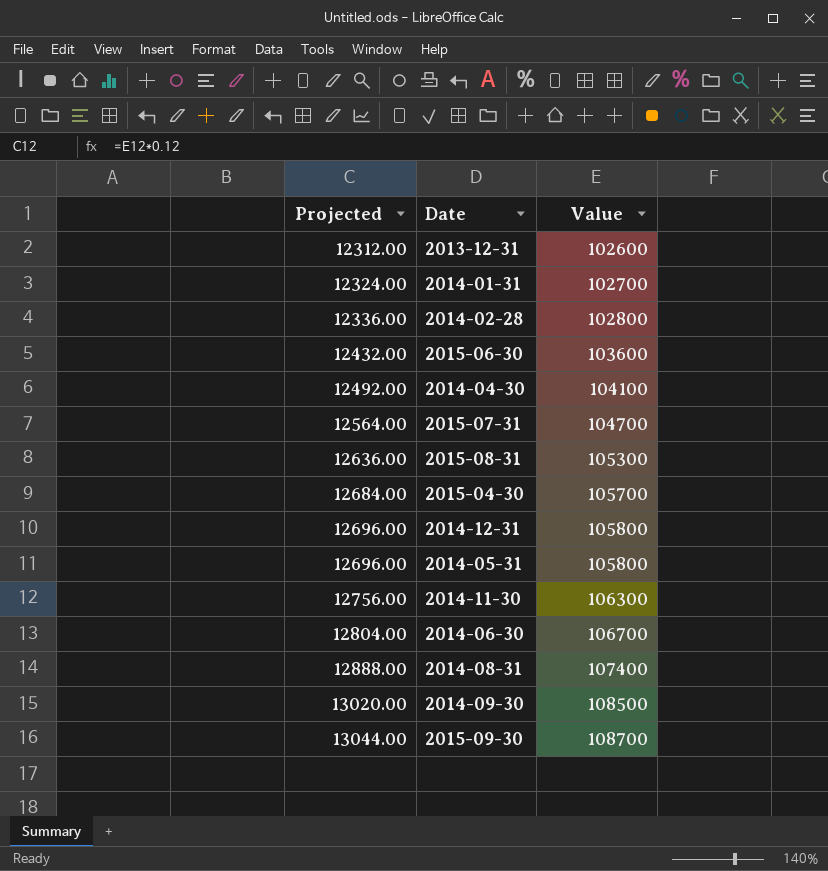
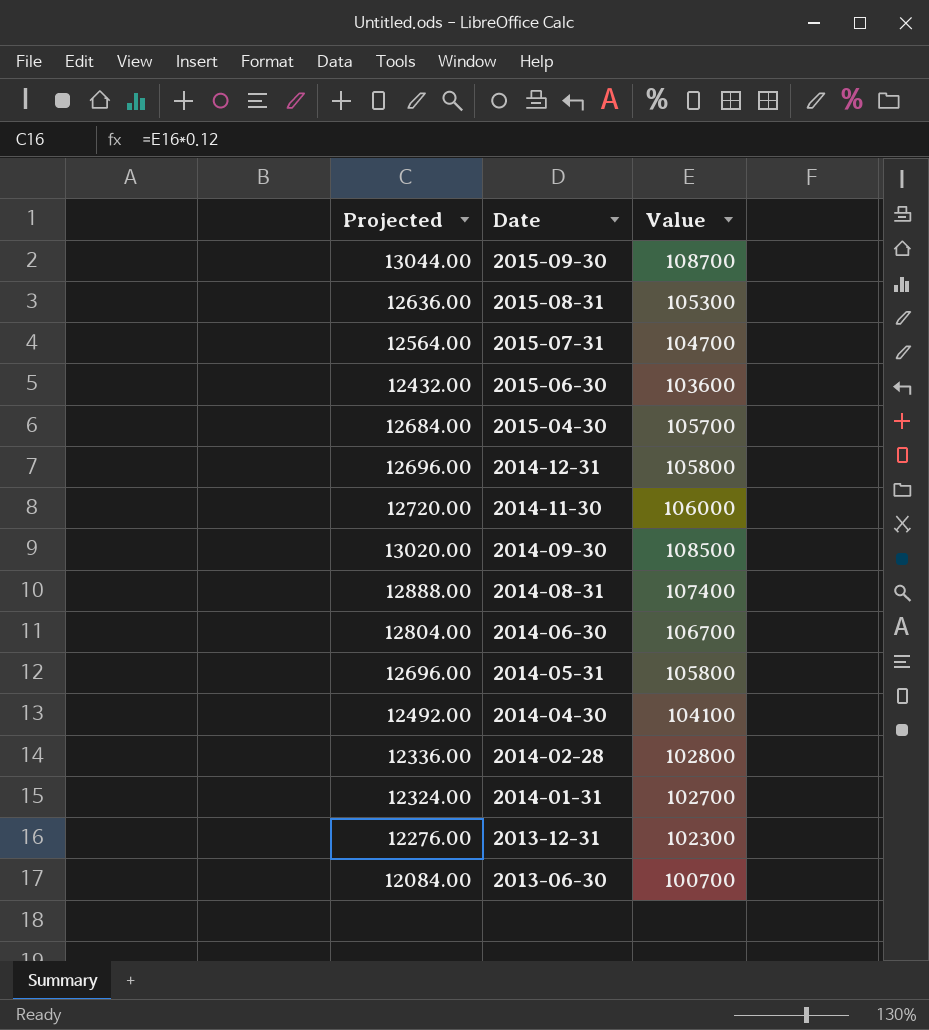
row order: Projected ascending -> Date descending
2014-11-30 | Projected: 12756.00 -> 12720.00
2014-11-30 | Value: 106300 -> 106000
2013-12-31 | Projected: 12312.00 -> 12276.00
2013-12-31 | Value: 102600 -> 102300
row 2013-06-30: none -> 12084.00 | 100700

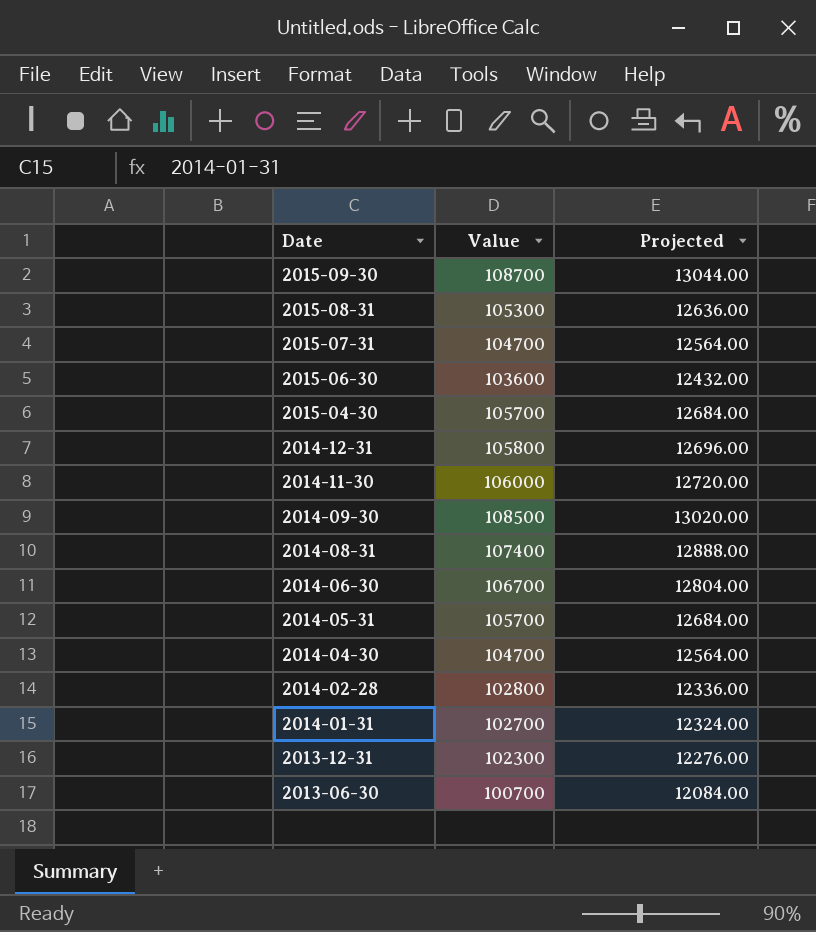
column Projected | position: 1 -> 3
2014-05-31 | Value: 105800 -> 105700
2014-05-31 | Projected: 12696.00 -> 12684.00
2014-04-30 | Value: 104100 -> 104700
2014-04-30 | Projected: 12492.00 -> 12564.00

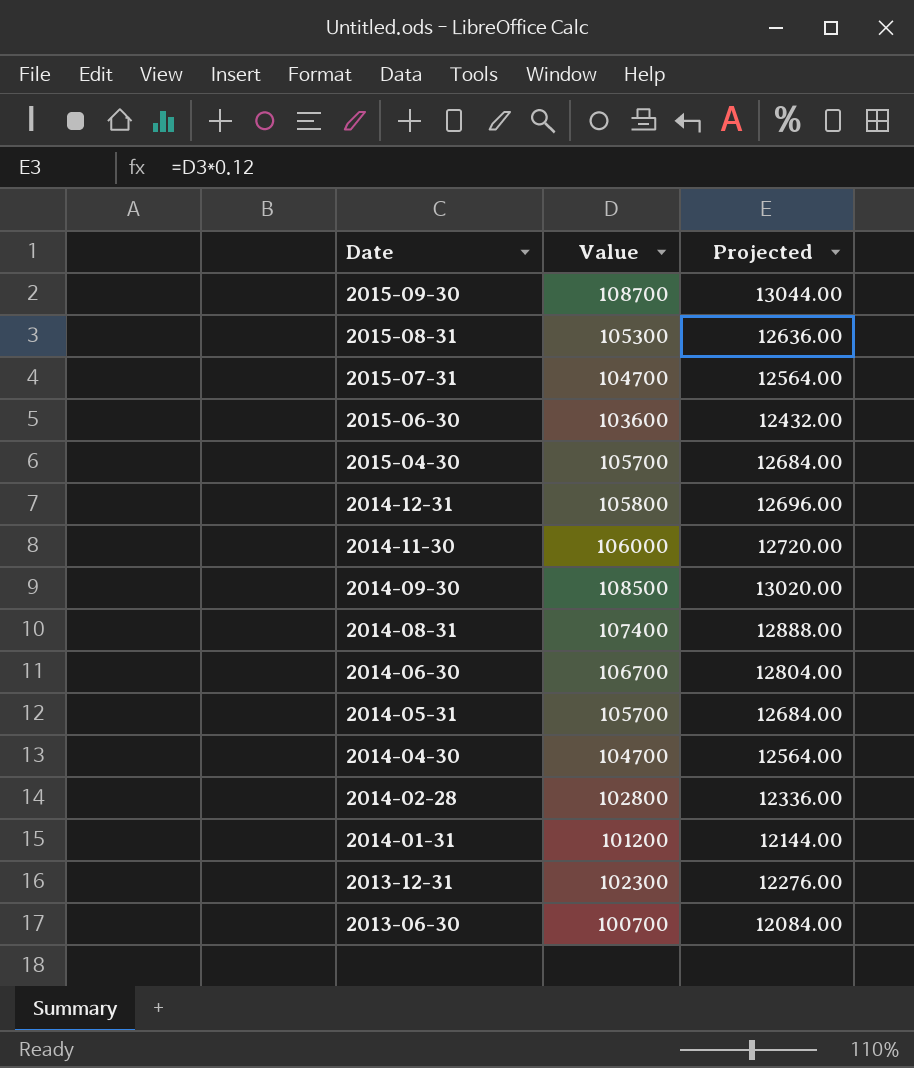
2014-01-31 | Value: 102700 -> 101200
2014-01-31 | Projected: 12324.00 -> 12144.00

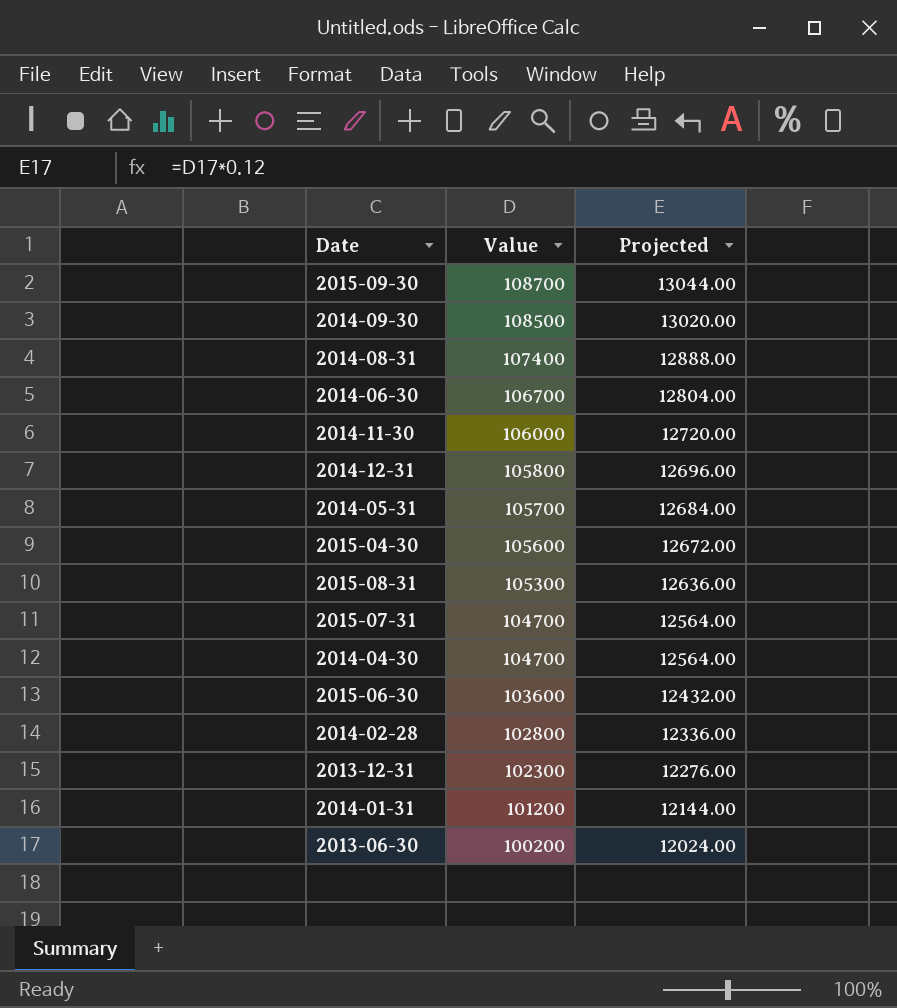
row order: Date descending -> Value descending
2015-04-30 | Value: 105700 -> 105600
2015-04-30 | Projected: 12684.00 -> 12672.00
2013-06-30 | Value: 100700 -> 100200
2013-06-30 | Projected: 12084.00 -> 12024.00

